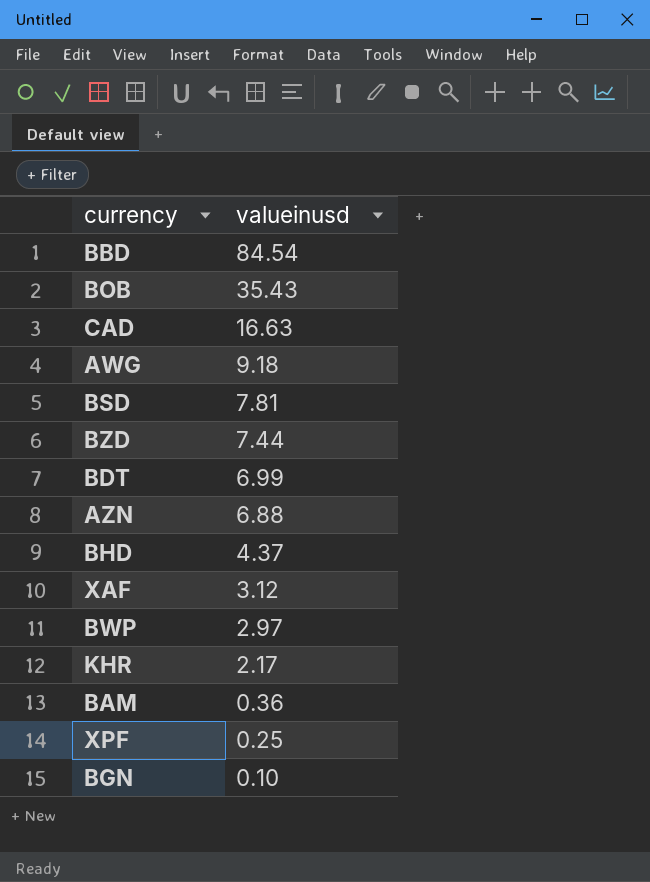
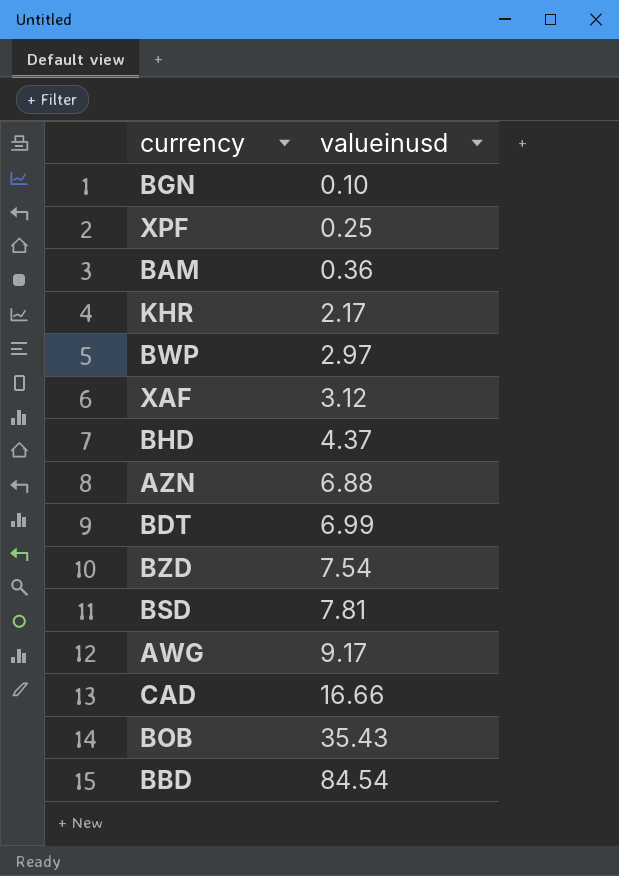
row order: valueinusd descending -> valueinusd ascending
BZD | valueinusd: 7.44 -> 7.54
AWG | valueinusd: 9.18 -> 9.17
CAD | valueinusd: 16.63 -> 16.66

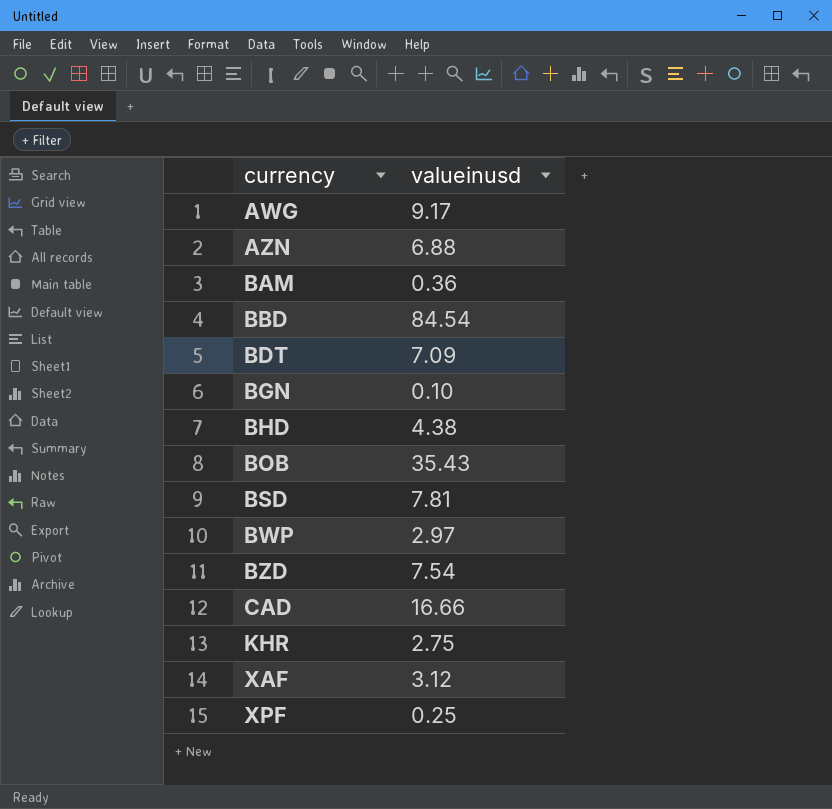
row order: valueinusd ascending -> currency ascending
BDT | valueinusd: 6.99 -> 7.09
BHD | valueinusd: 4.37 -> 4.38
KHR | valueinusd: 2.17 -> 2.75

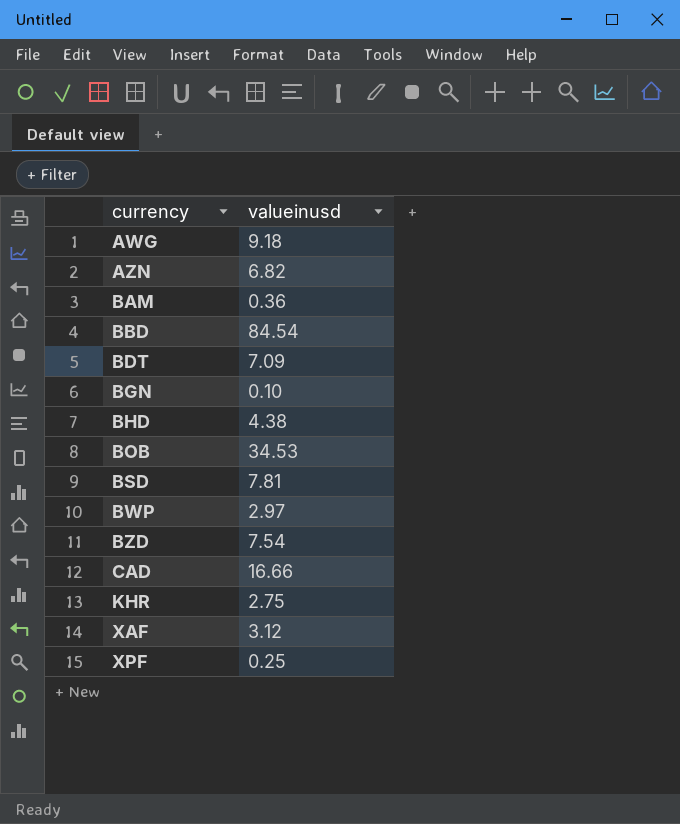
AWG | valueinusd: 9.17 -> 9.18
AZN | valueinusd: 6.88 -> 6.82
BOB | valueinusd: 35.43 -> 34.53

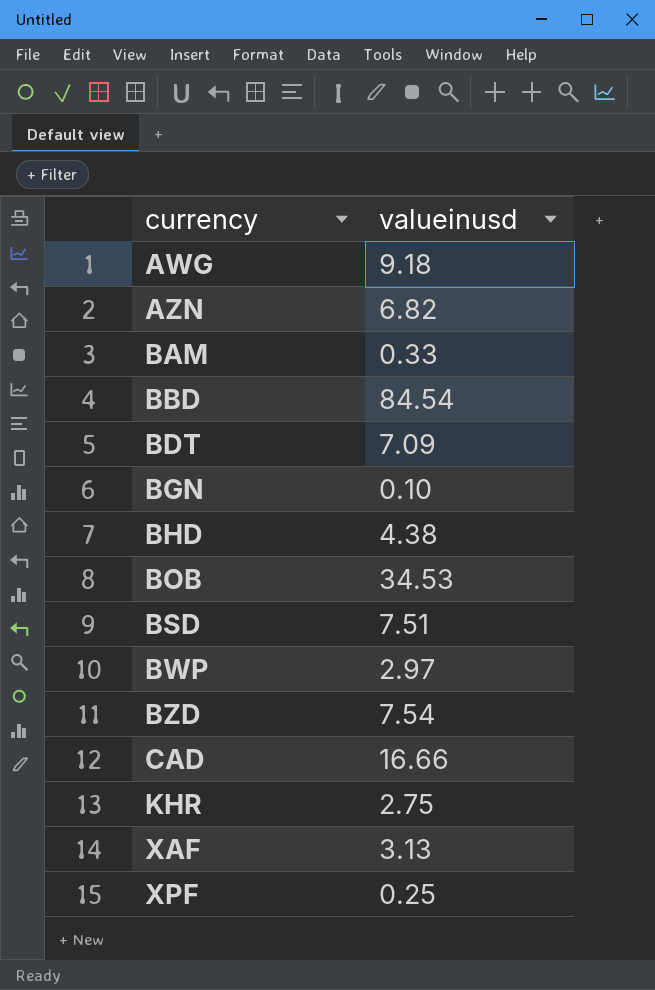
BAM | valueinusd: 0.36 -> 0.33
BSD | valueinusd: 7.81 -> 7.51
XAF | valueinusd: 3.12 -> 3.13

